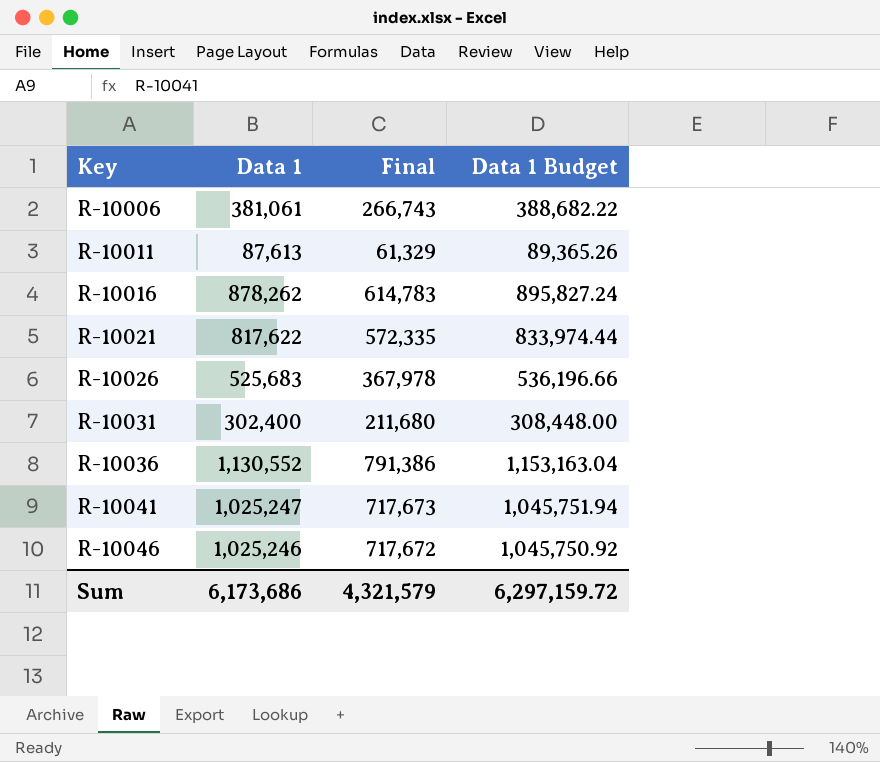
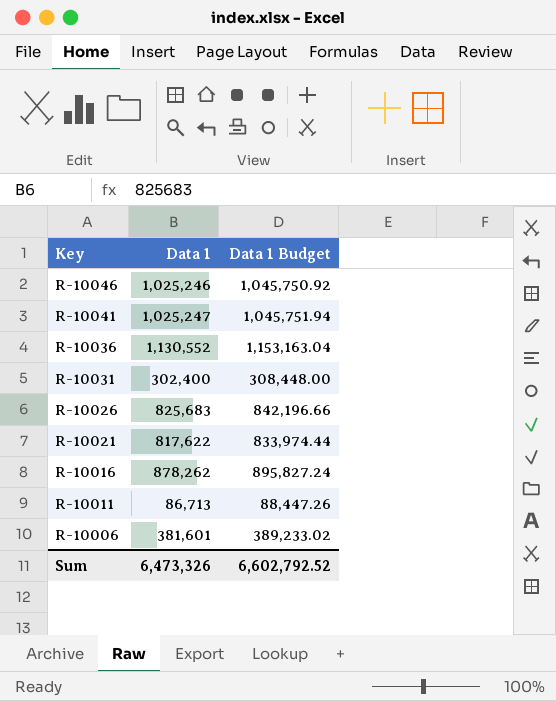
row order: Key ascending -> Key descending
column Final | formula: [Data 1] * 0.7 -> none
R-10026 | Data 1: 525,683 -> 825,683
R-10026 | Data 1 Budget: 536,196.66 -> 842,196.66
R-10011 | Data 1: 87,613 -> 86,713
R-10011 | Data 1 Budget: 89,365.26 -> 88,447.26
R-10006 | Data 1: 381,061 -> 381,601
R-10006 | Data 1 Budget: 388,682.22 -> 389,233.02
Sum | Data 1: 6,173,686 -> 6,473,326
Sum | Data 1 Budget: 6,297,159.72 -> 6,602,792.52

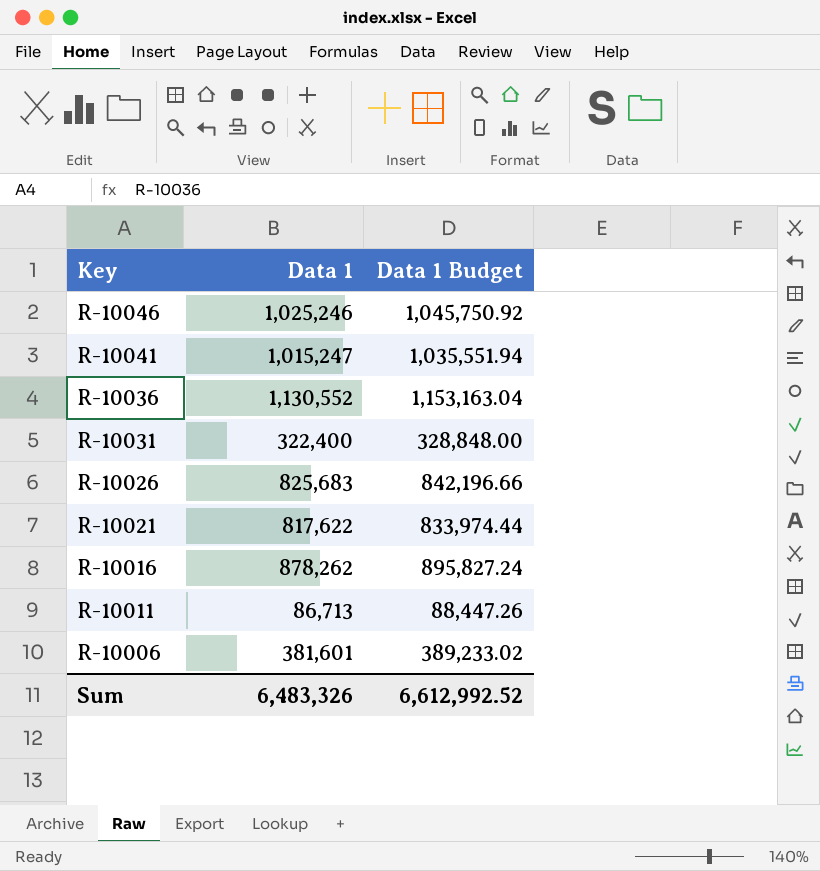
R-10041 | Data 1: 1,025,247 -> 1,015,247
R-10041 | Data 1 Budget: 1,045,751.94 -> 1,035,551.94
R-10031 | Data 1: 302,400 -> 322,400
R-10031 | Data 1 Budget: 308,448.00 -> 328,848.00
Sum | Data 1: 6,473,326 -> 6,483,326
Sum | Data 1 Budget: 6,602,792.52 -> 6,612,992.52

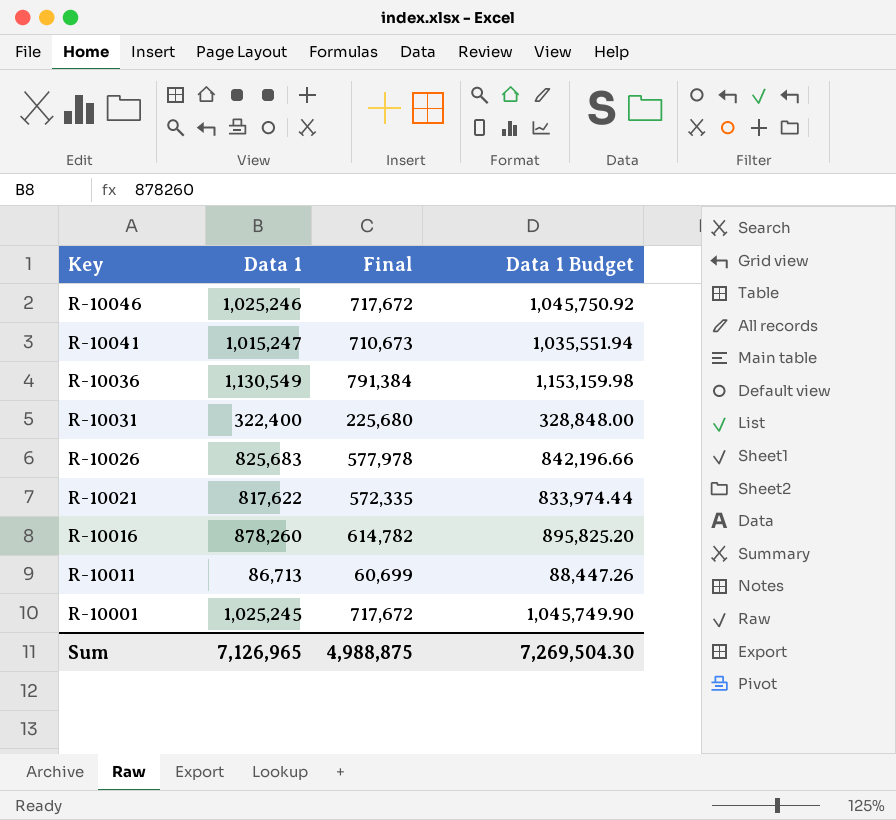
column Final | formula: none -> [Data 1] * 0.7
row R-10006: 381,601 | 389,233.02 -> none
R-10036 | Data 1: 1,130,552 -> 1,130,549
R-10036 | Data 1 Budget: 1,153,163.04 -> 1,153,159.98
R-10016 | Data 1: 878,262 -> 878,260
R-10016 | Data 1 Budget: 895,827.24 -> 895,825.20
row R-10001: none -> 1,025,245 | 717,672 | 1,045,749.90
Sum | Data 1: 6,483,326 -> 7,126,965
Sum | Data 1 Budget: 6,612,992.52 -> 7,269,504.30

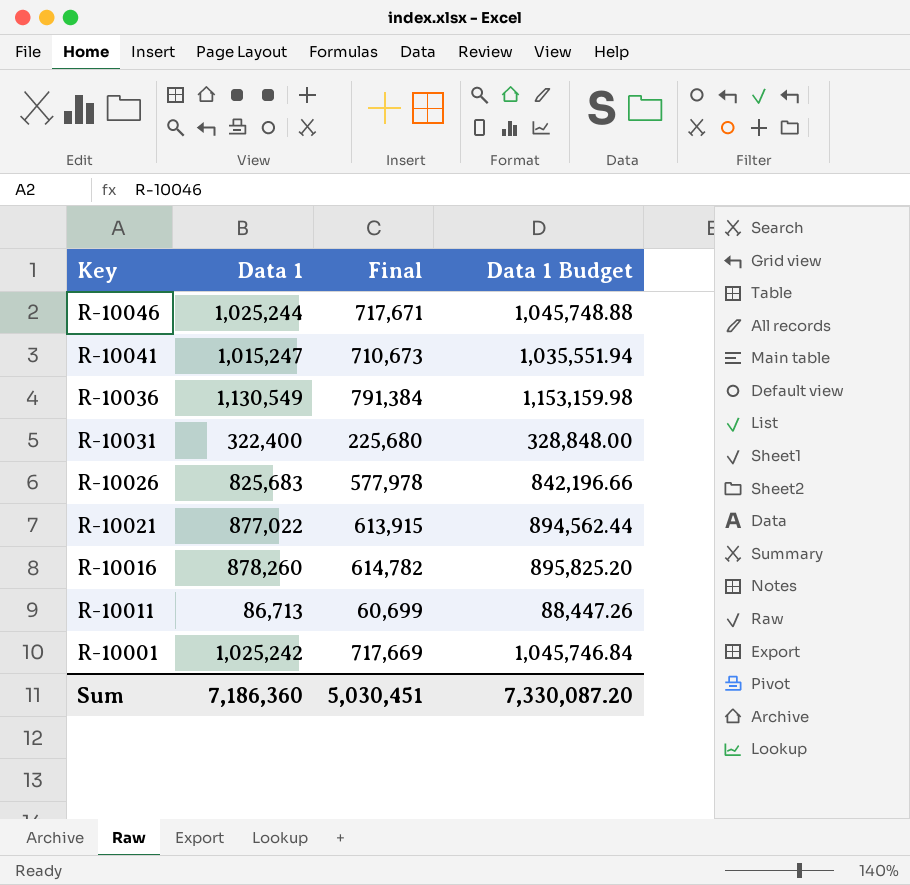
R-10046 | Data 1: 1,025,246 -> 1,025,244
R-10046 | Final: 717,672 -> 717,671
R-10046 | Data 1 Budget: 1,045,750.92 -> 1,045,748.88
R-10021 | Data 1: 817,622 -> 877,022
R-10021 | Final: 572,335 -> 613,915
R-10021 | Data 1 Budget: 833,974.44 -> 894,562.44
R-10001 | Data 1: 1,025,245 -> 1,025,242
R-10001 | Final: 717,672 -> 717,669
R-10001 | Data 1 Budget: 1,045,749.90 -> 1,045,746.84
Sum | Data 1: 7,126,965 -> 7,186,360
Sum | Final: 4,988,875 -> 5,030,451
Sum | Data 1 Budget: 7,269,504.30 -> 7,330,087.20

